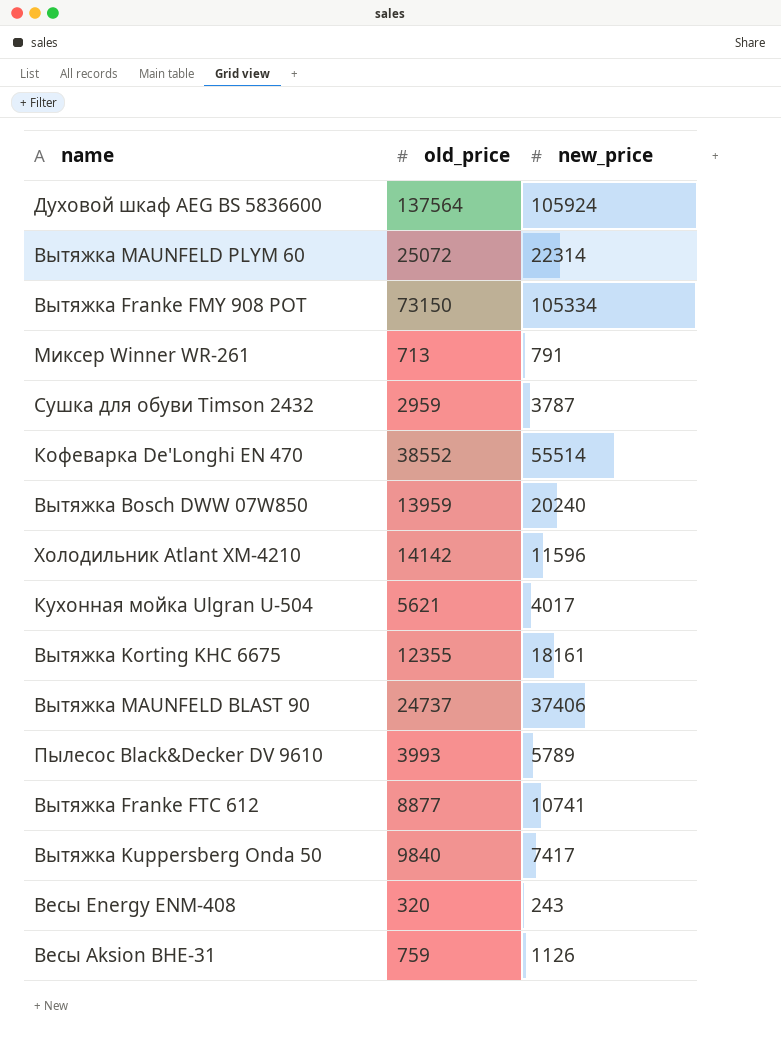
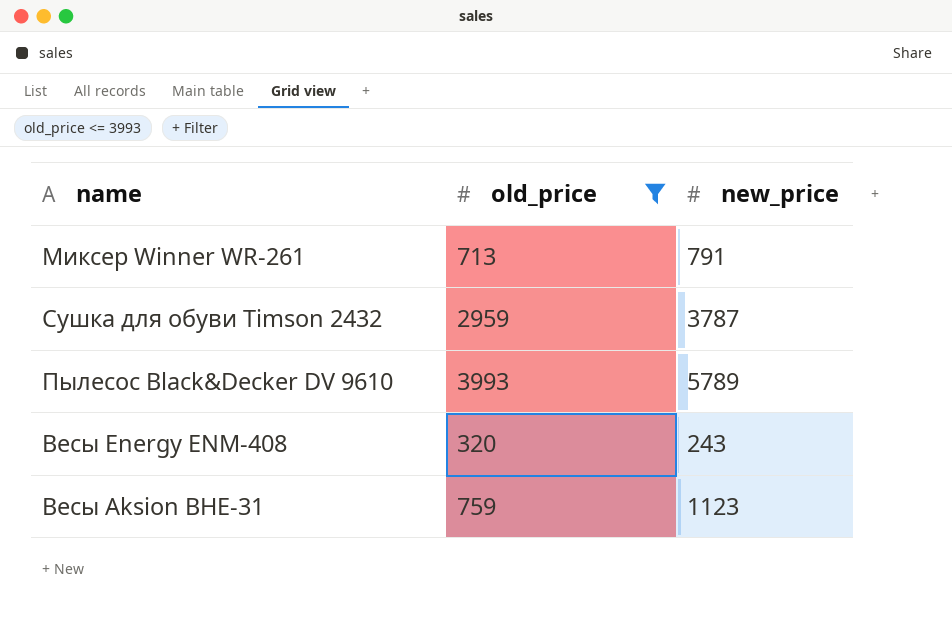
filter: none -> old_price <= 3993
Весы Aksion BHE-31 | new_price: 1126 -> 1123

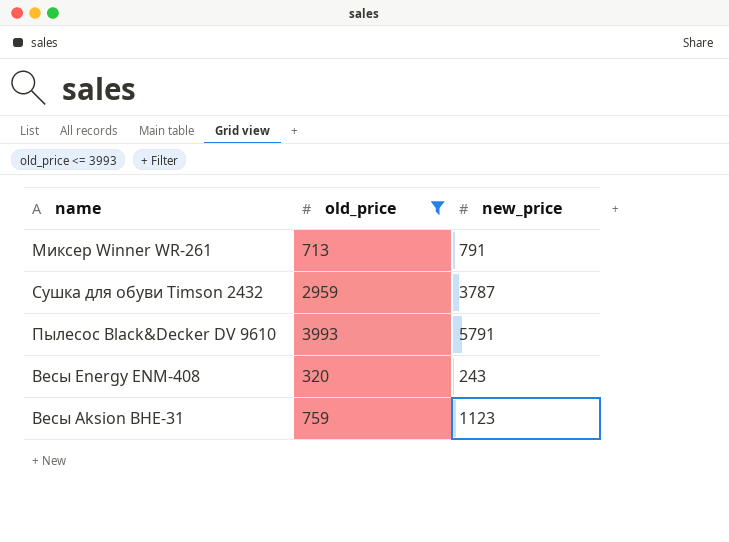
Пылесос Black&Decker DV 9610 | new_price: 5789 -> 5791

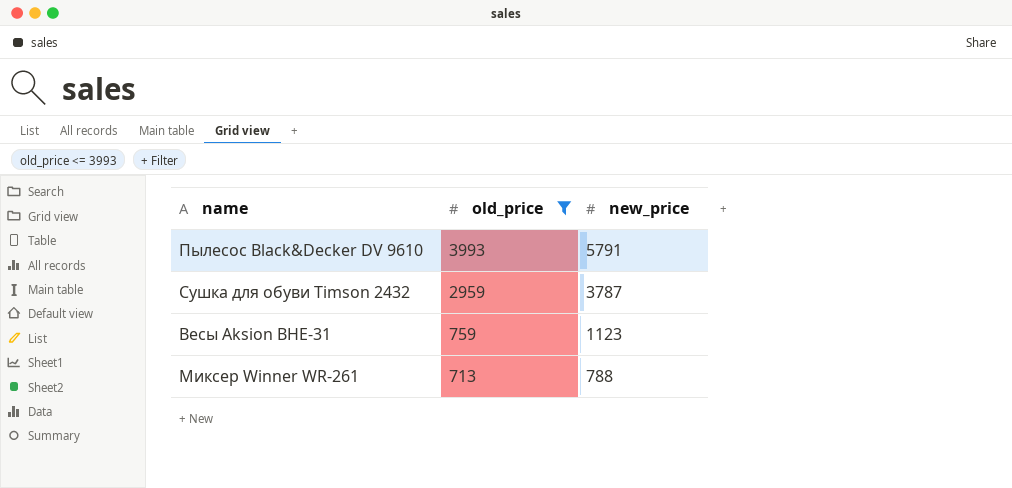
row order: none -> old_price descending
row Весы Energy ENM-408: 320 | 243 -> none
Миксер Winner WR-261 | new_price: 791 -> 788

